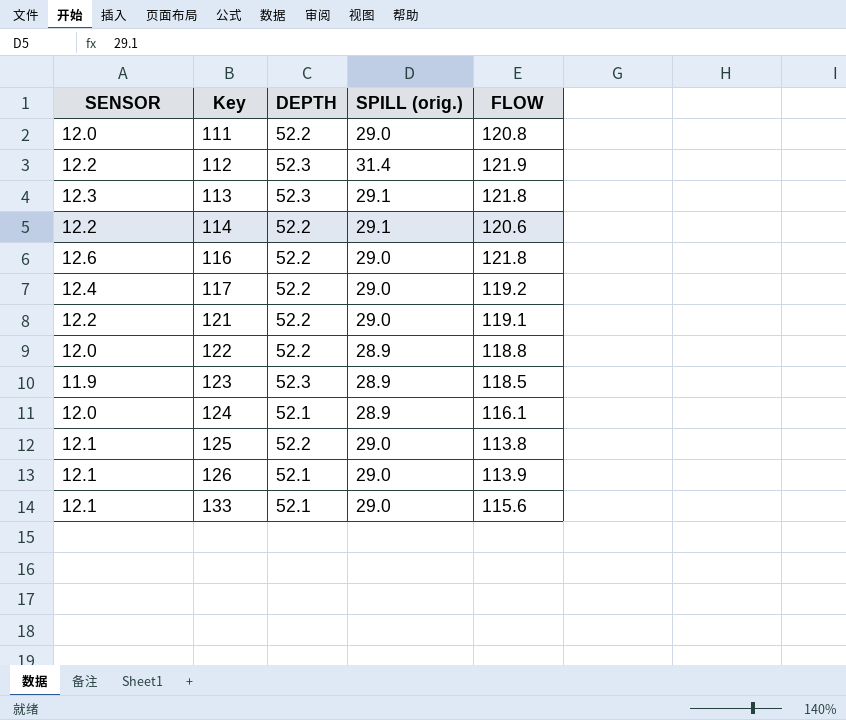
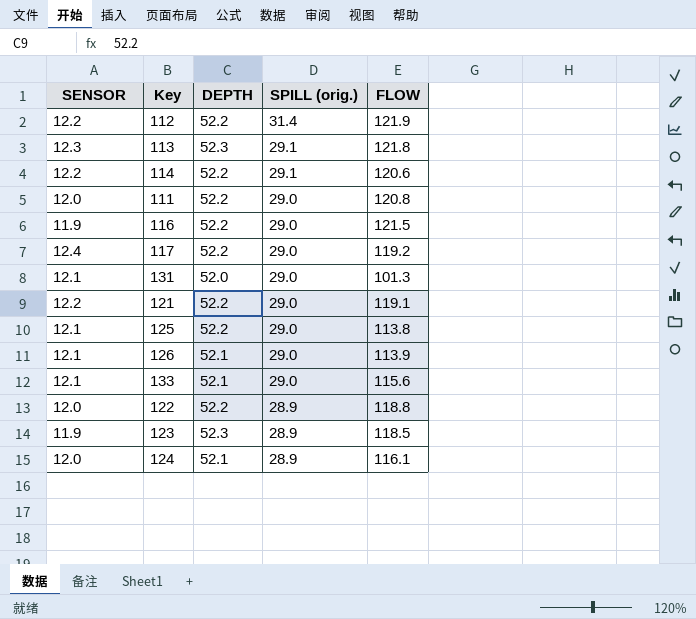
row order: Key ascending -> SPILL (orig.) descending
112 | DEPTH: 52.3 -> 52.2
116 | SENSOR: 12.6 -> 11.9
116 | FLOW: 121.8 -> 121.5
row 131: none -> 12.1 | 52.0 | 29.0 | 101.3

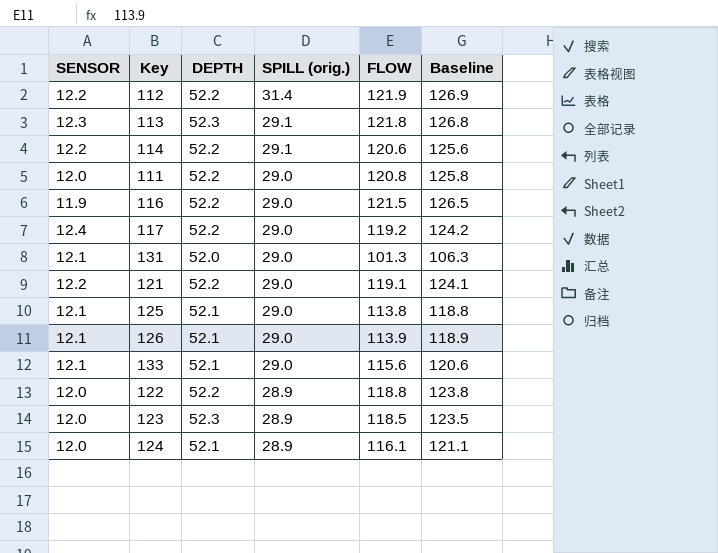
column Baseline | formula: none -> [FLOW] + 5
125 | DEPTH: 52.2 -> 52.1
123 | SENSOR: 11.9 -> 12.0

